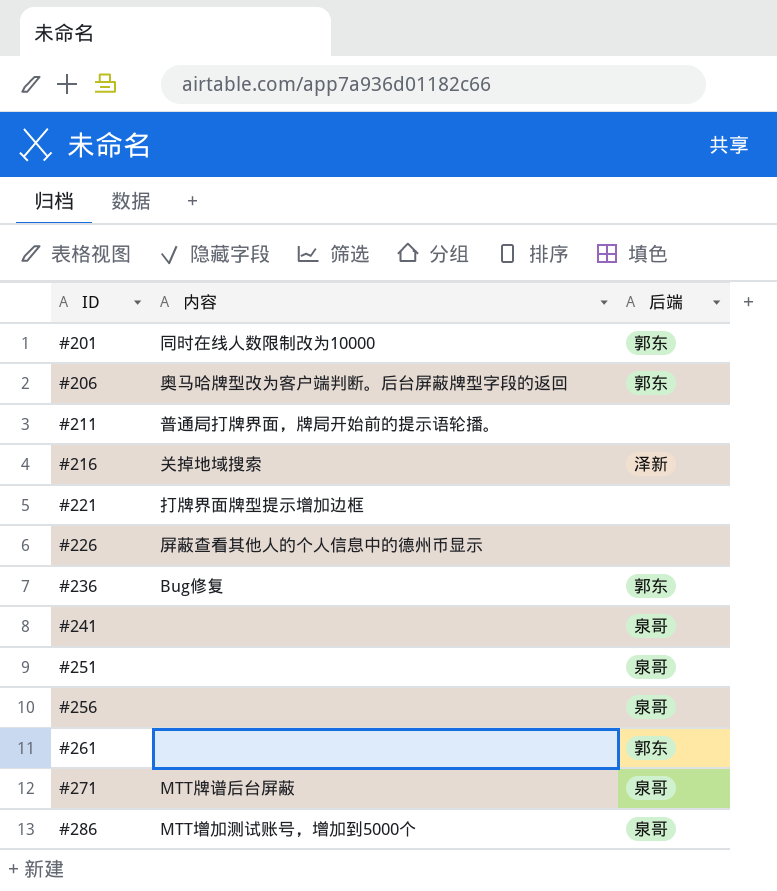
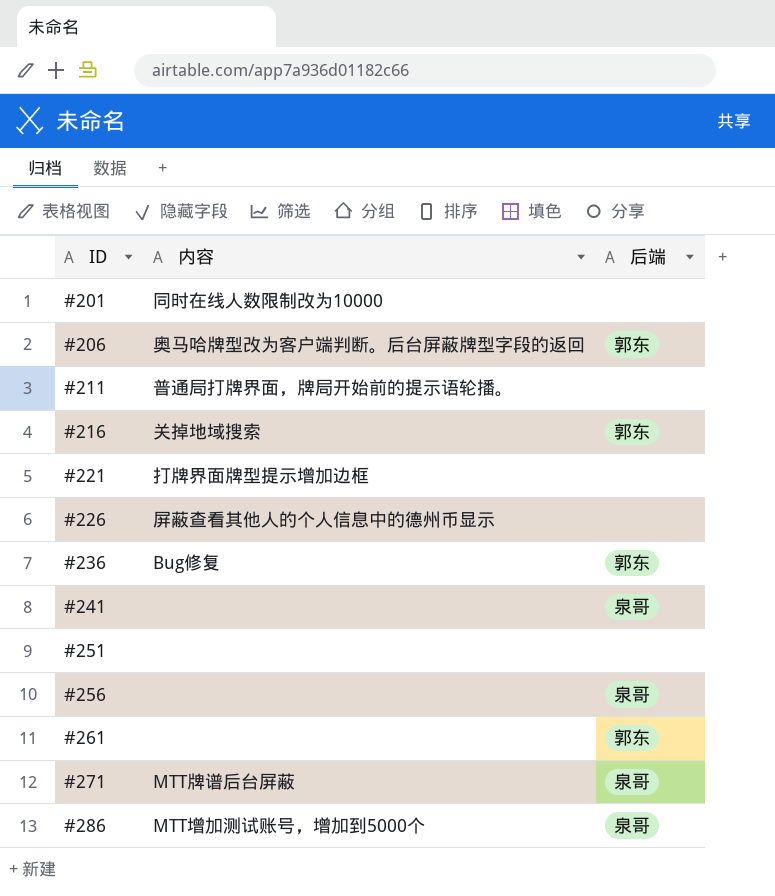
#201 | 后端: 郭东 -> none
#216 | 后端: 泽新 -> 郭东
#251 | 后端: 泉哥 -> none

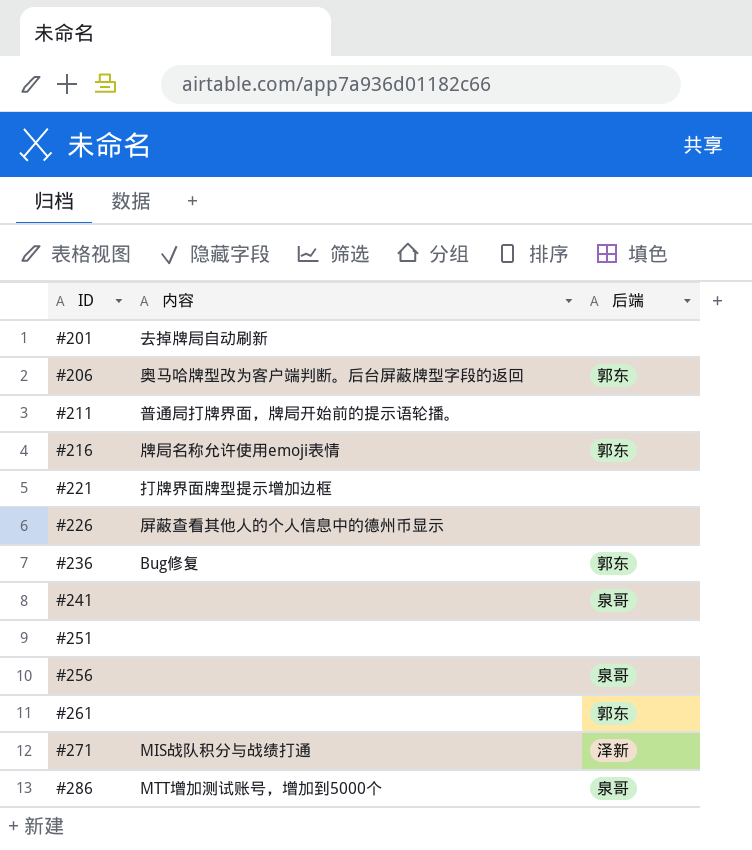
#201 | 内容: 同时在线人数限制改为10000 -> 去掉牌局自动刷新
#216 | 内容: 关掉地域搜索 -> 牌局名称允许使用emoji表情
#271 | 内容: MTT牌谱后台屏蔽 -> MIS战队积分与战绩打通
#271 | 后端: 泉哥 -> 泽新

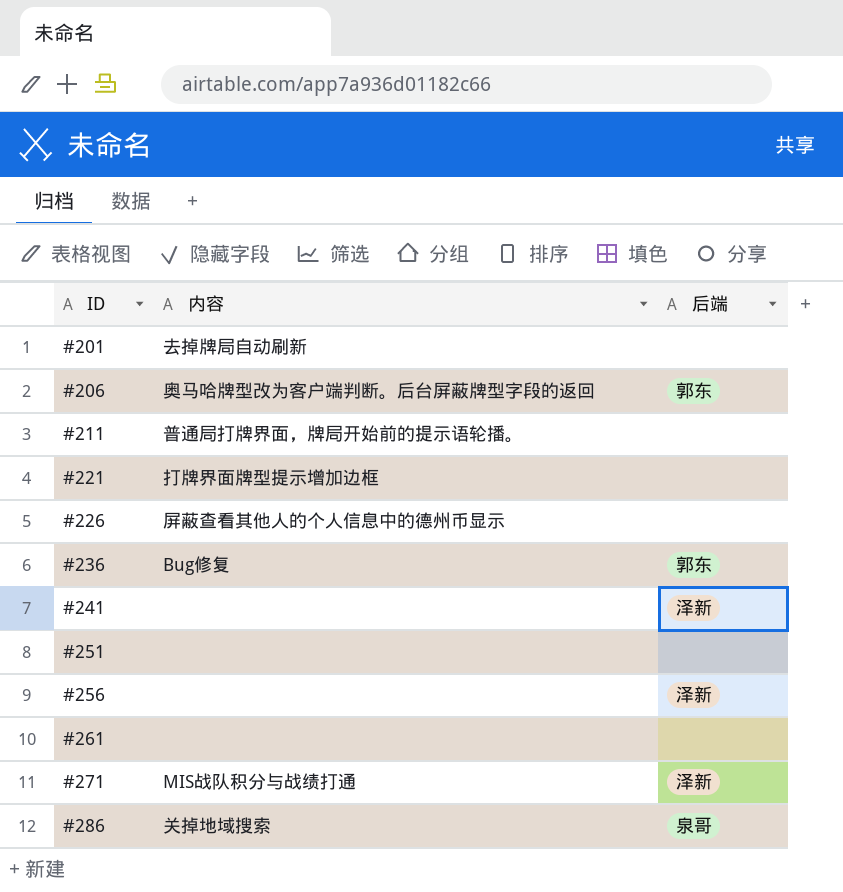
row #216: 牌局名称允许使用emoji表情 | 郭东 -> none
#241 | 后端: 泉哥 -> 泽新
#256 | 后端: 泉哥 -> 泽新
#261 | 后端: 郭东 -> none
#286 | 内容: MTT增加测试账号，增加到5000个 -> 关掉地域搜索

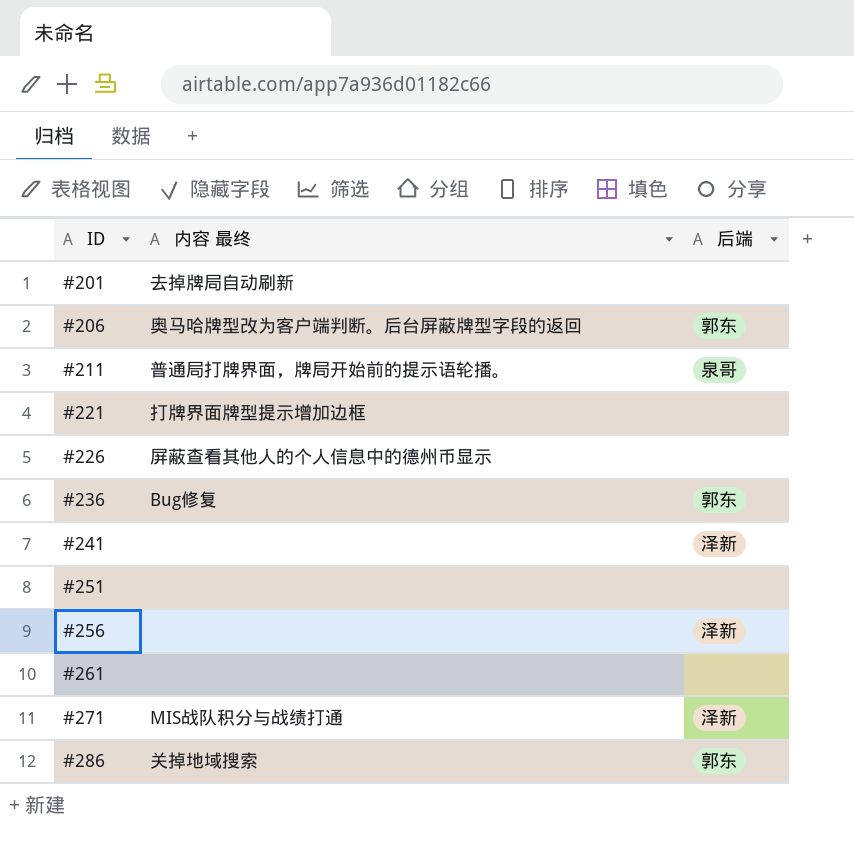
column name: 内容 -> 内容 最终
#211 | 后端: none -> 泉哥
#286 | 后端: 泉哥 -> 郭东

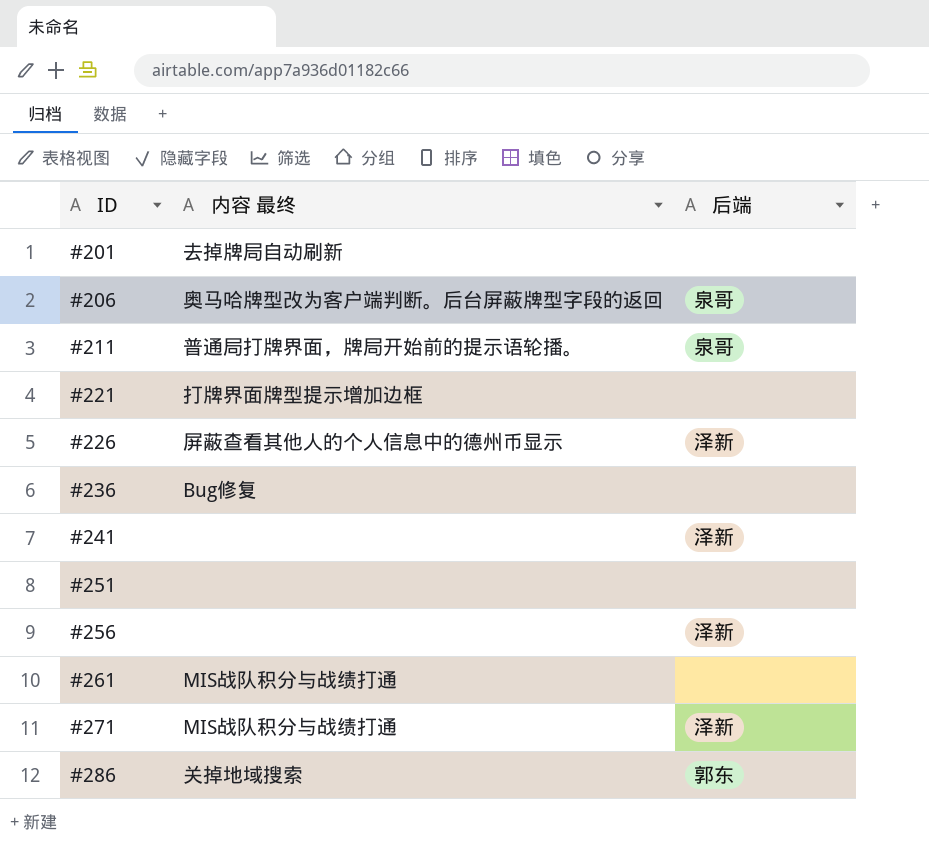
#206 | 后端: 郭东 -> 泉哥
#226 | 后端: none -> 泽新
#236 | 后端: 郭东 -> none
#261 | 内容 最终: none -> MIS战队积分与战绩打通

